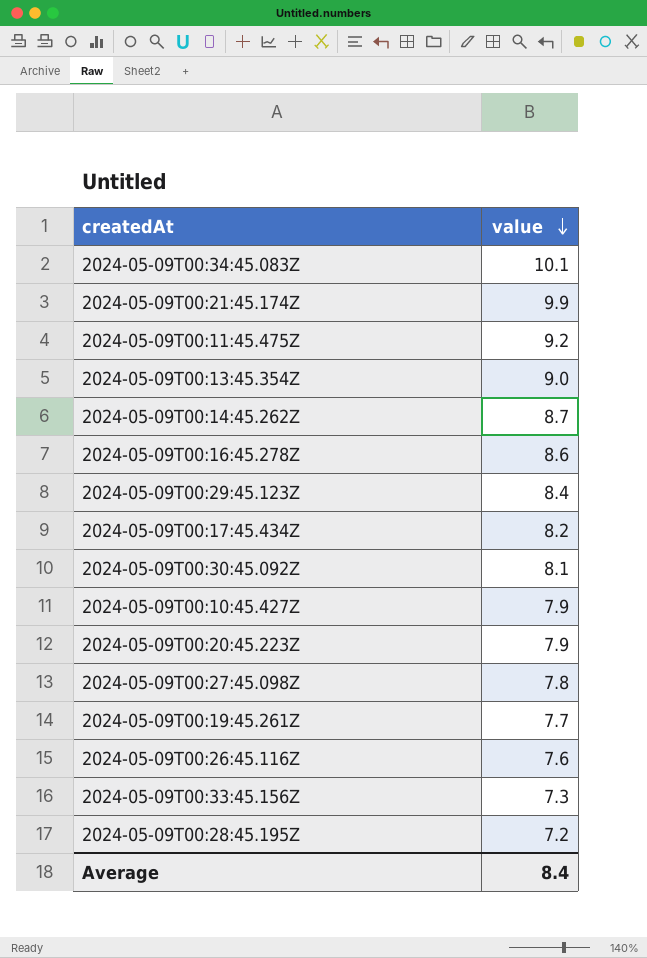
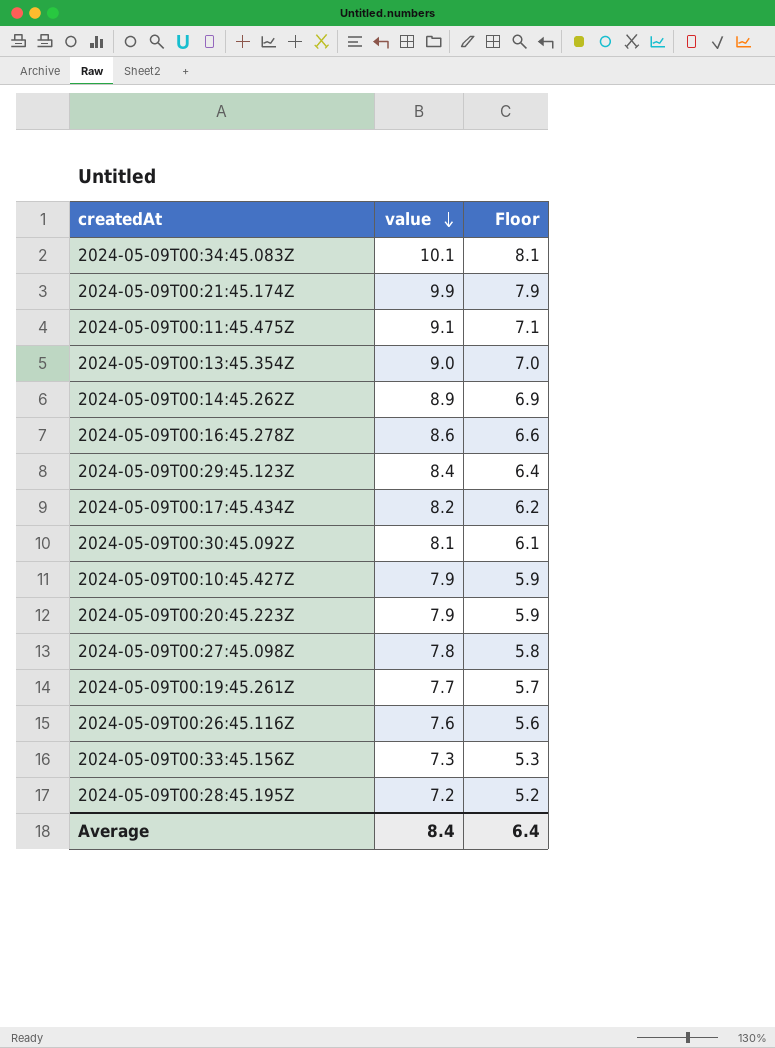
column Floor | formula: none -> [value] - 2
2024-05-09T00:11:45.475Z | value: 9.2 -> 9.1
2024-05-09T00:14:45.262Z | value: 8.7 -> 8.9

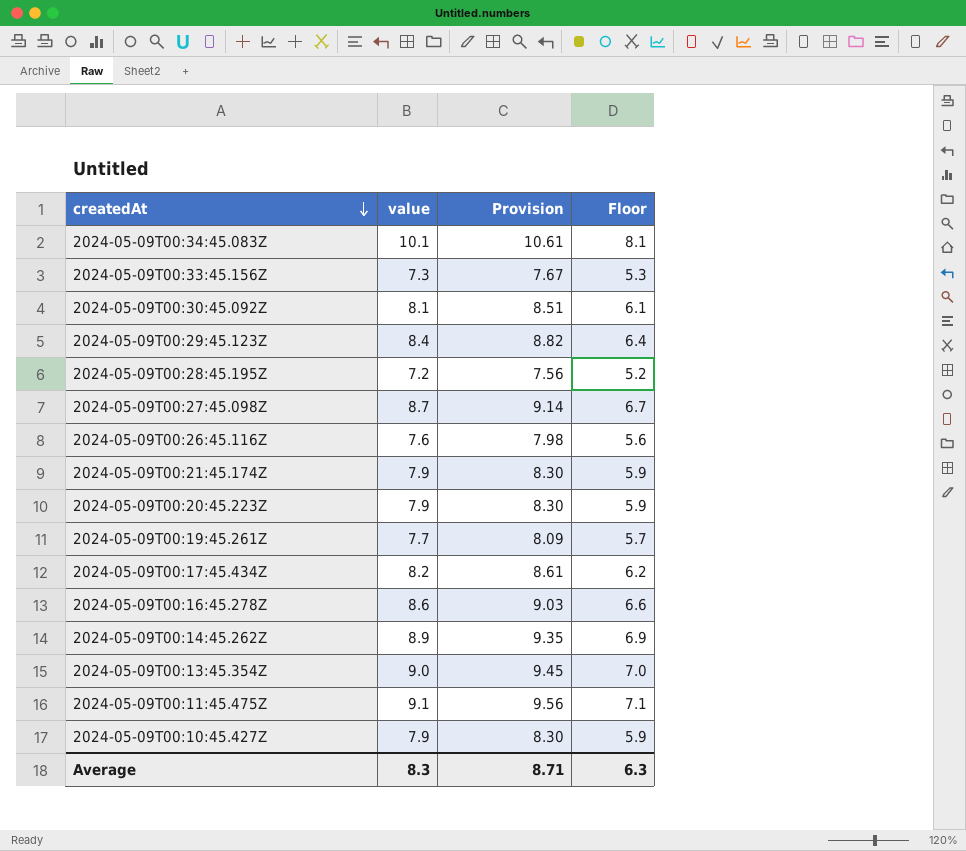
row order: value descending -> createdAt descending
column Provision | formula: none -> [value] * 1.05
2024-05-09T00:27:45.098Z | value: 7.8 -> 8.7
2024-05-09T00:27:45.098Z | Floor: 5.8 -> 6.7
2024-05-09T00:21:45.174Z | value: 9.9 -> 7.9
2024-05-09T00:21:45.174Z | Floor: 7.9 -> 5.9
Average | value: 8.4 -> 8.3
Average | Floor: 6.4 -> 6.3

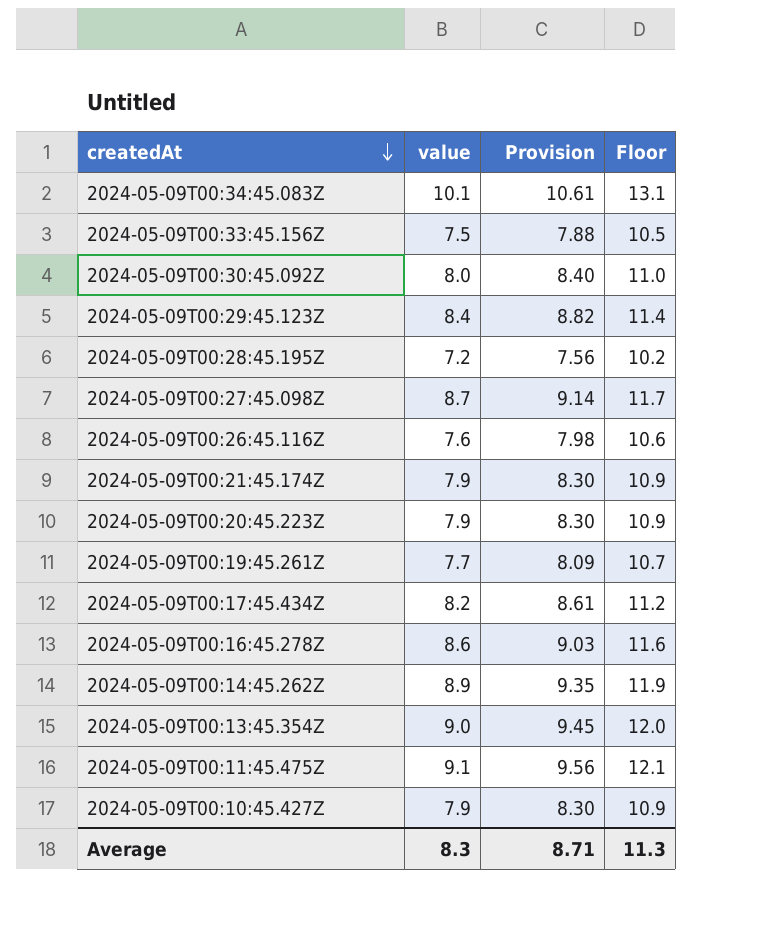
column Floor | formula: [value] - 2 -> [value] + 3
2024-05-09T00:33:45.156Z | value: 7.3 -> 7.5
2024-05-09T00:33:45.156Z | Provision: 7.67 -> 7.88
2024-05-09T00:30:45.092Z | value: 8.1 -> 8.0
2024-05-09T00:30:45.092Z | Provision: 8.51 -> 8.40
Average | Floor: 6.3 -> 11.3

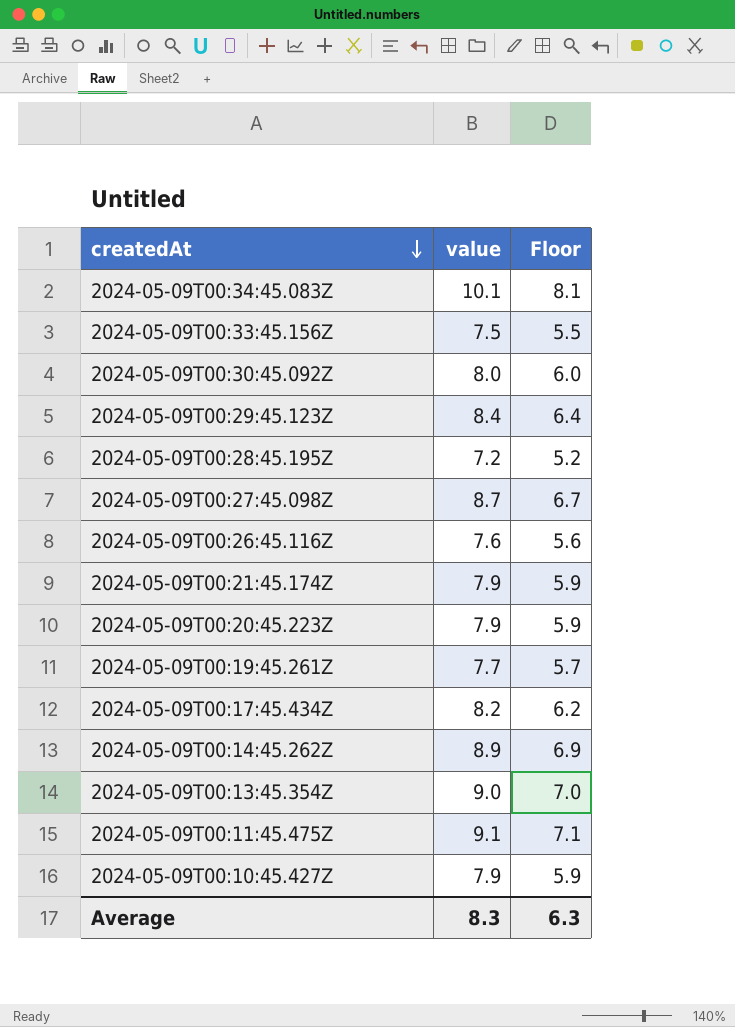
column Provision | formula: [value] * 1.05 -> none
column Floor | formula: [value] + 3 -> [value] - 2
row 2024-05-09T00:16:45.278Z: 8.6 | 9.03 | 11.6 -> none
Average | Floor: 11.3 -> 6.3

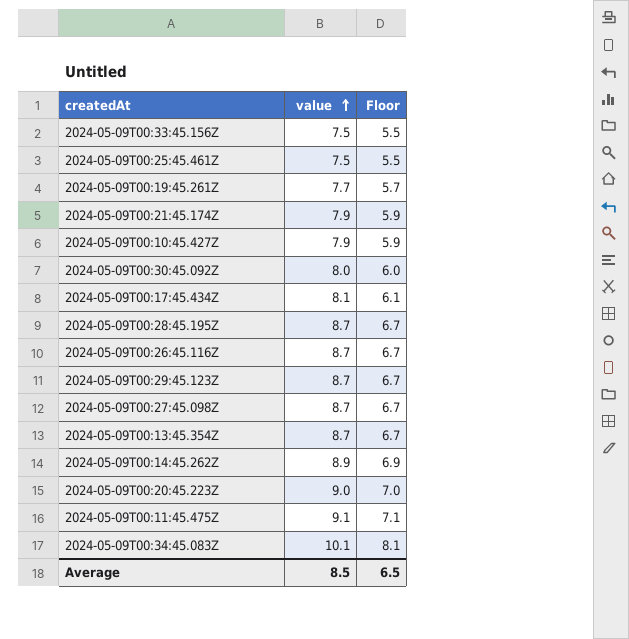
row order: createdAt descending -> value ascending
row 2024-05-09T00:25:45.461Z: none -> 7.5 | 5.5
2024-05-09T00:17:45.434Z | value: 8.2 -> 8.1
2024-05-09T00:17:45.434Z | Floor: 6.2 -> 6.1
2024-05-09T00:28:45.195Z | value: 7.2 -> 8.7
2024-05-09T00:28:45.195Z | Floor: 5.2 -> 6.7
2024-05-09T00:26:45.116Z | value: 7.6 -> 8.7
2024-05-09T00:26:45.116Z | Floor: 5.6 -> 6.7
2024-05-09T00:29:45.123Z | value: 8.4 -> 8.7
2024-05-09T00:29:45.123Z | Floor: 6.4 -> 6.7
2024-05-09T00:13:45.354Z | value: 9.0 -> 8.7
2024-05-09T00:13:45.354Z | Floor: 7.0 -> 6.7
2024-05-09T00:20:45.223Z | value: 7.9 -> 9.0
2024-05-09T00:20:45.223Z | Floor: 5.9 -> 7.0
Average | value: 8.3 -> 8.5
Average | Floor: 6.3 -> 6.5

